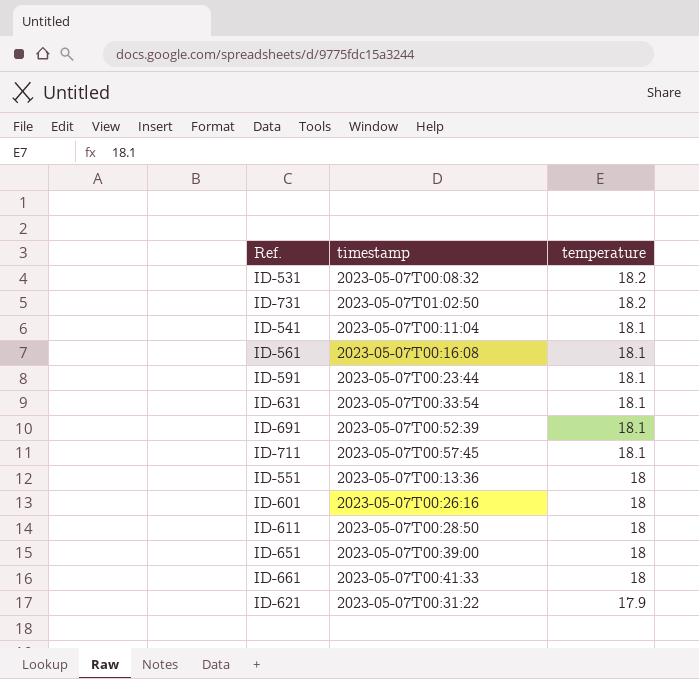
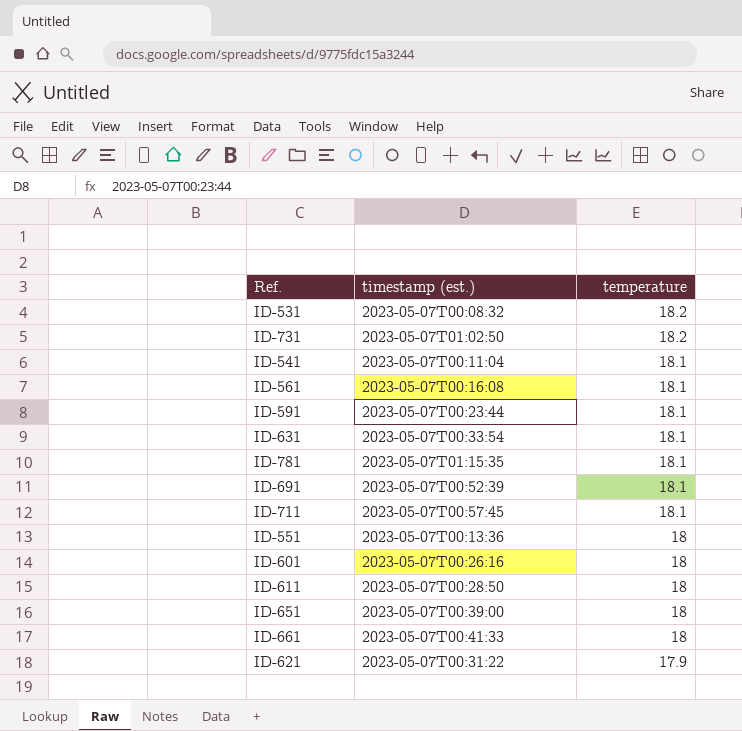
column name: timestamp -> timestamp (est.)
row ID-781: none -> 2023-05-07T01:15:35 | 18.1

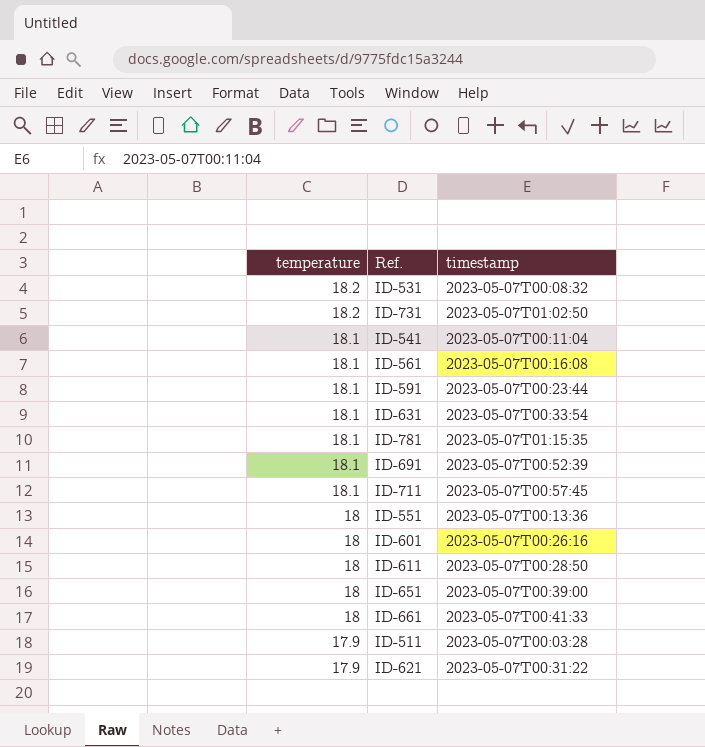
column temperature | position: 3 -> 1
column name: timestamp (est.) -> timestamp
row ID-511: none -> 17.9 | 2023-05-07T00:03:28

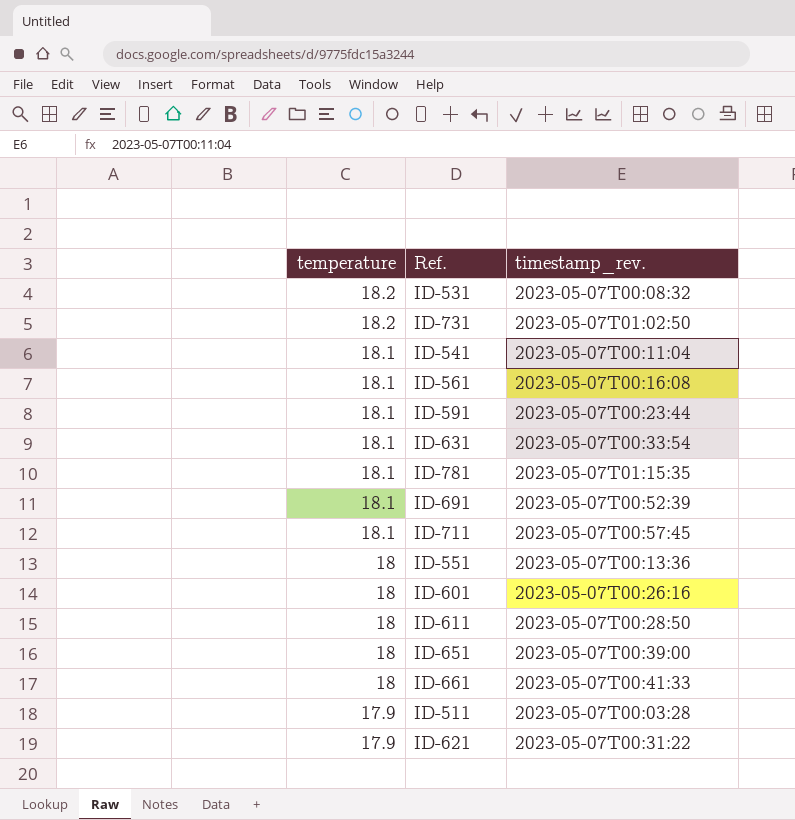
column name: timestamp -> timestamp_rev.

